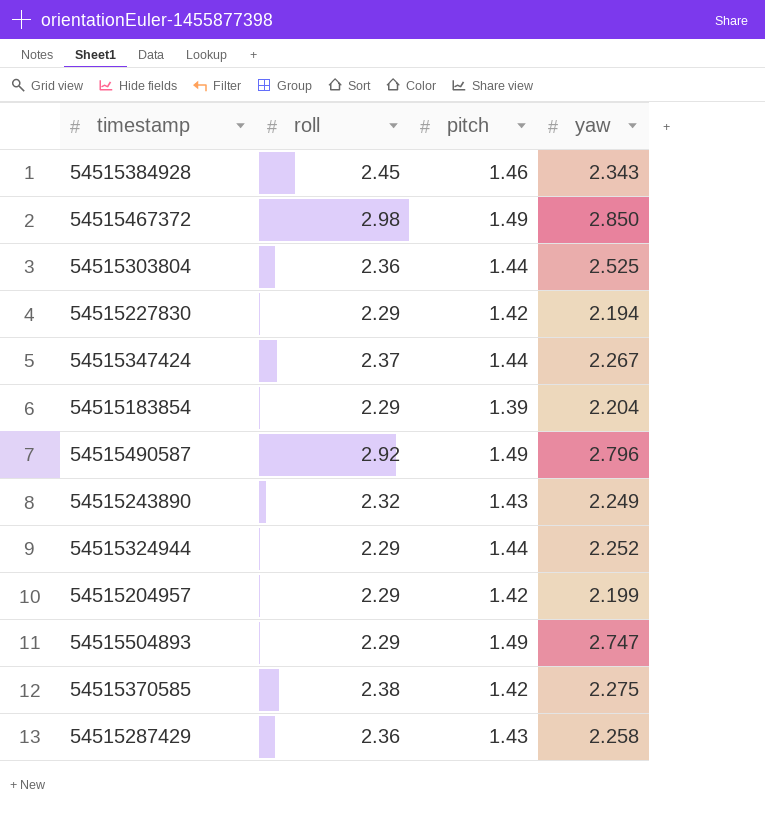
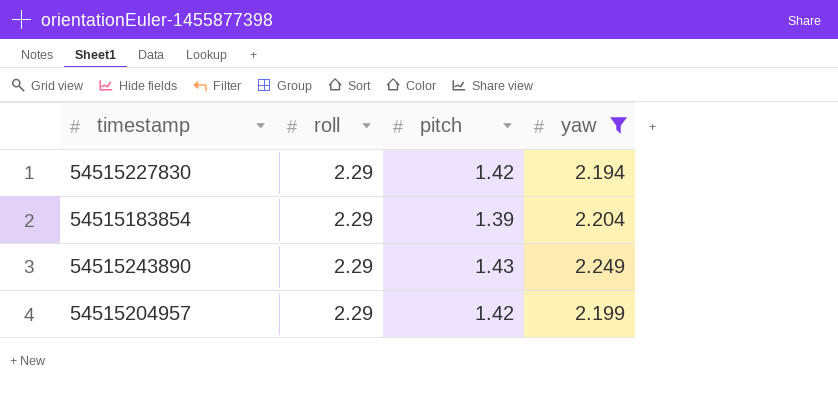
filter: none -> yaw <= 2.249
54515243890 | roll: 2.32 -> 2.29

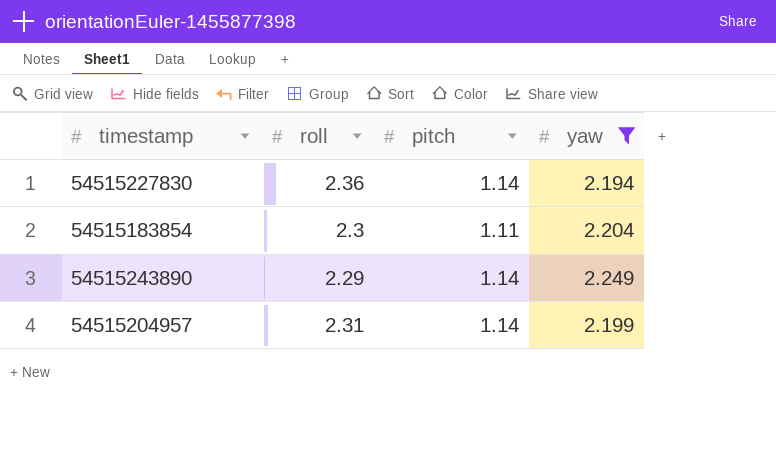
54515227830 | roll: 2.29 -> 2.36
54515227830 | pitch: 1.42 -> 1.14
54515183854 | roll: 2.29 -> 2.3
54515183854 | pitch: 1.39 -> 1.11
54515243890 | pitch: 1.43 -> 1.14
54515204957 | roll: 2.29 -> 2.31
54515204957 | pitch: 1.42 -> 1.14

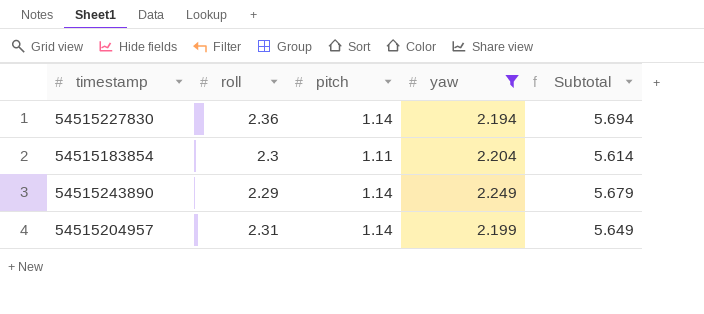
column Subtotal | formula: none -> [roll] + [pitch] + [yaw]

